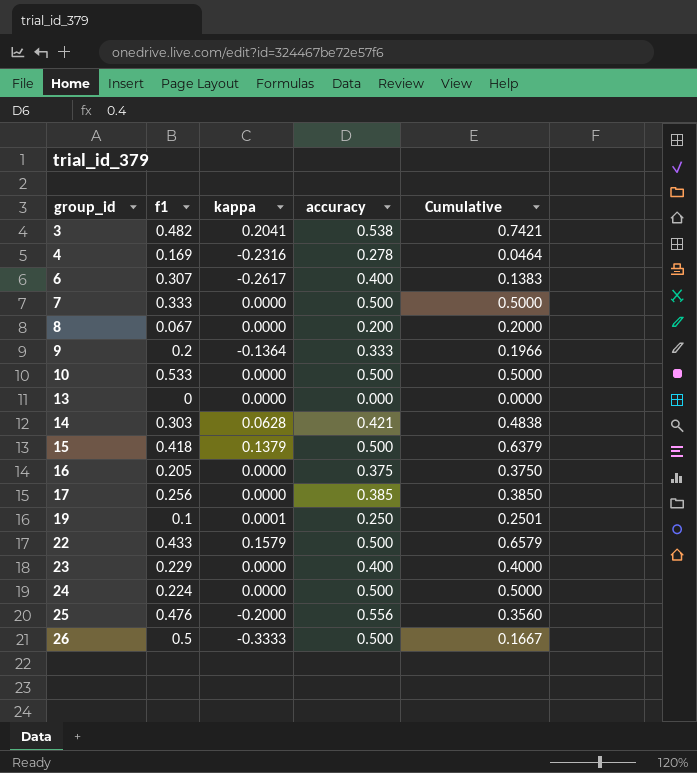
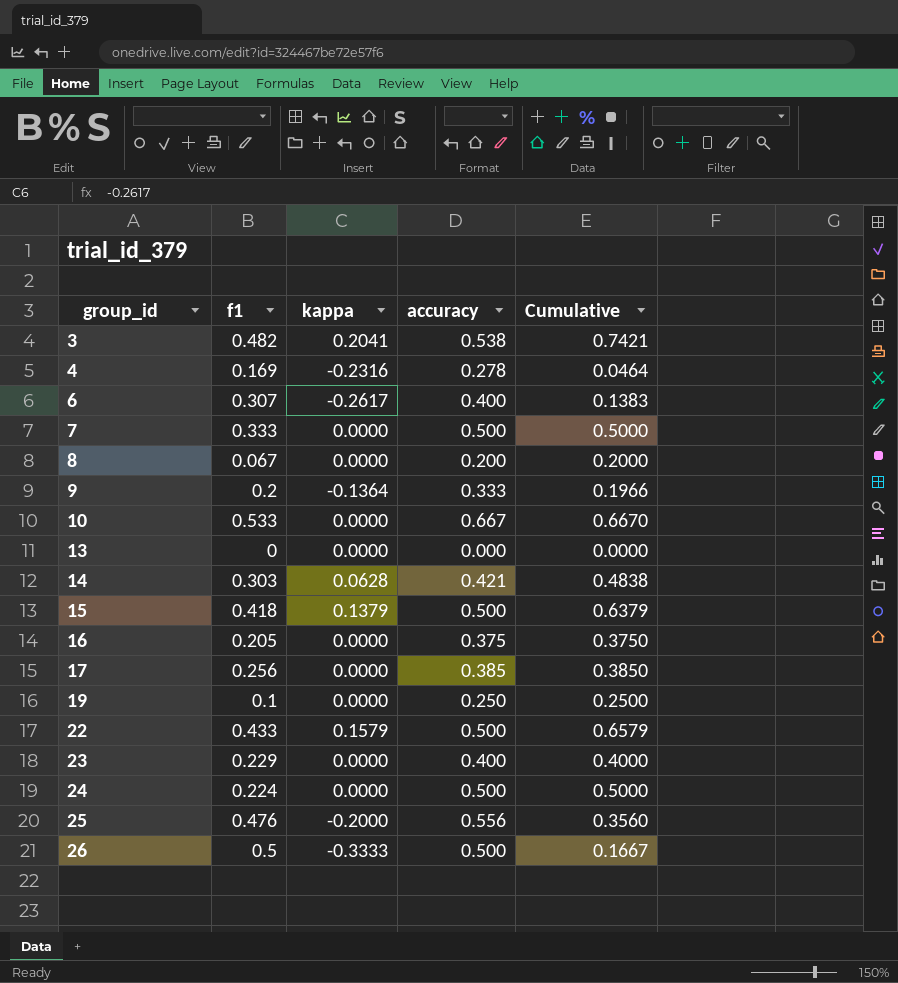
10 | accuracy: 0.500 -> 0.667
10 | Cumulative: 0.5000 -> 0.6670
19 | kappa: 0.0001 -> 0.0000
19 | Cumulative: 0.2501 -> 0.2500

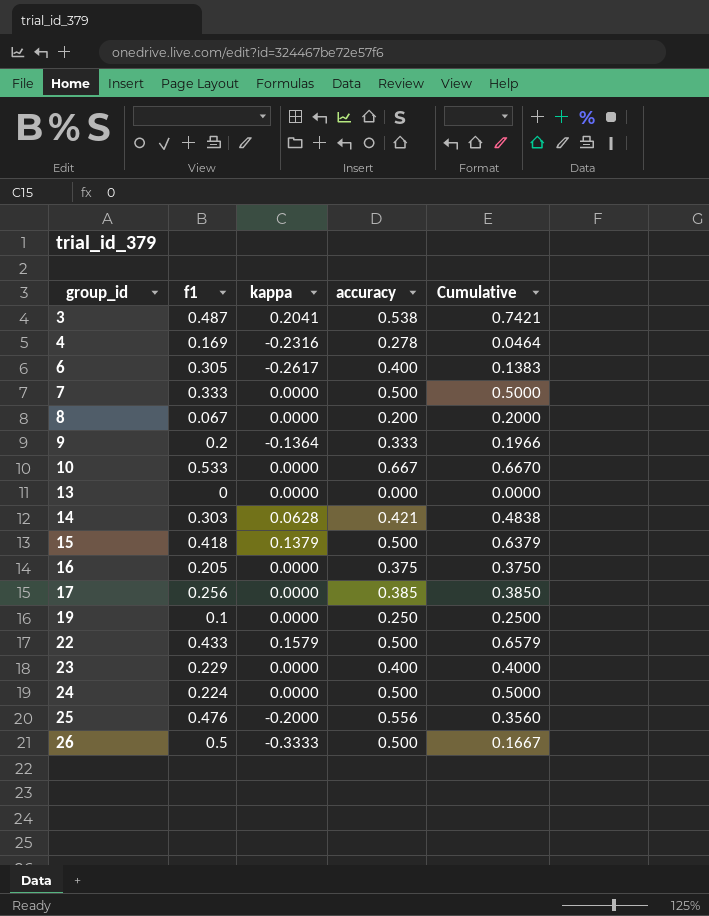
3 | f1: 0.482 -> 0.487
6 | f1: 0.307 -> 0.305

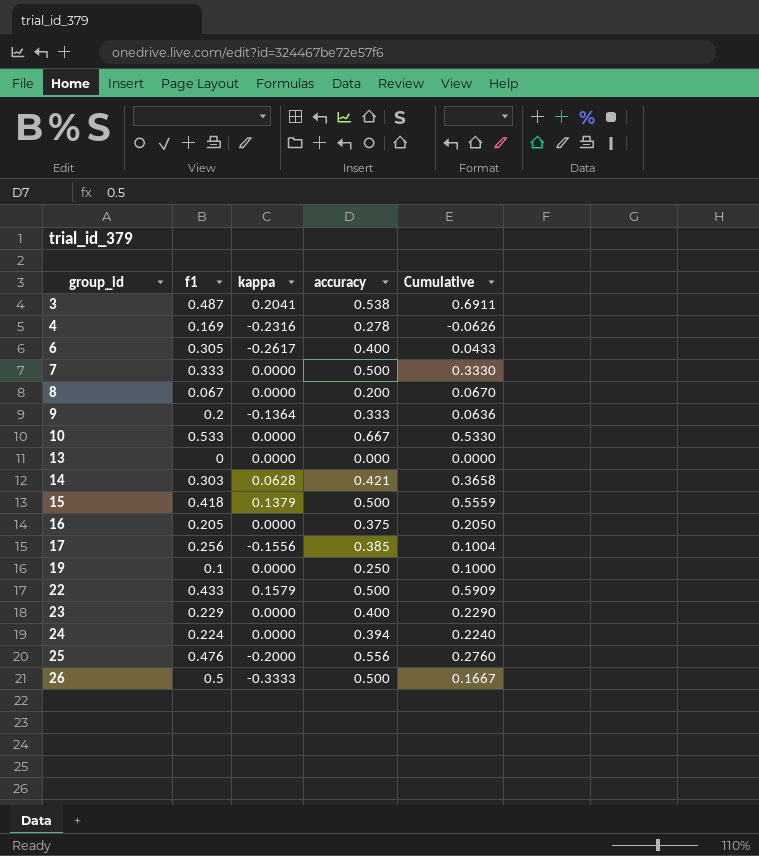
column Cumulative | formula: [kappa] + [accuracy] -> [f1] + [kappa]
17 | kappa: 0.0000 -> -0.1556
24 | accuracy: 0.500 -> 0.394

